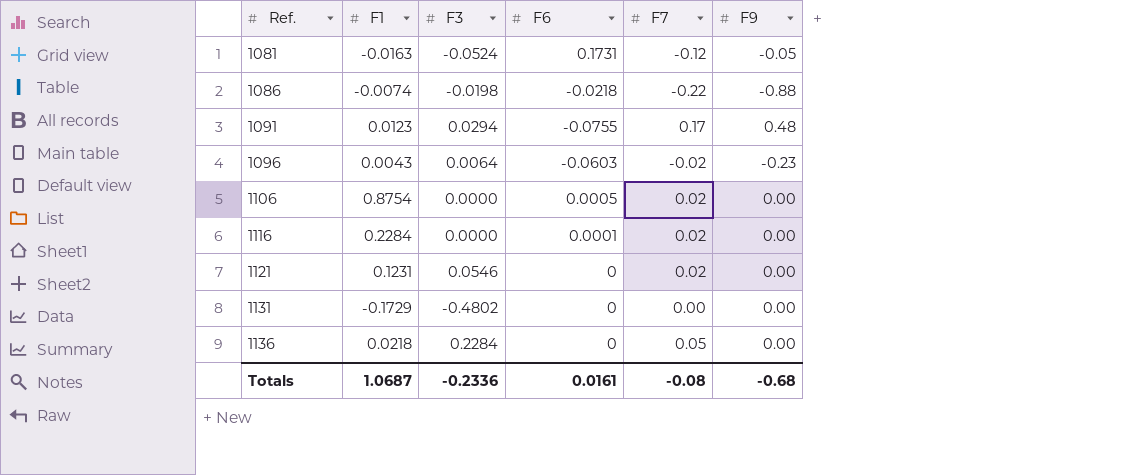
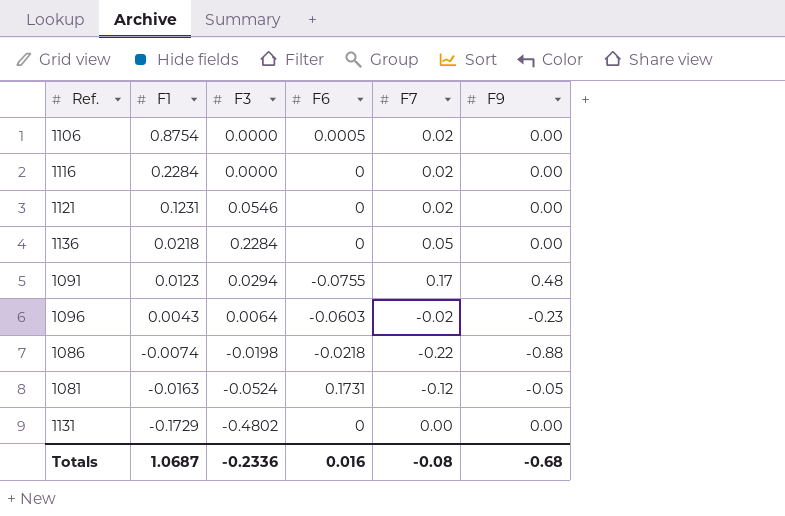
row order: Ref. ascending -> F1 descending
1116 | F6: 0.0001 -> 0
Totals | F6: 0.0161 -> 0.016

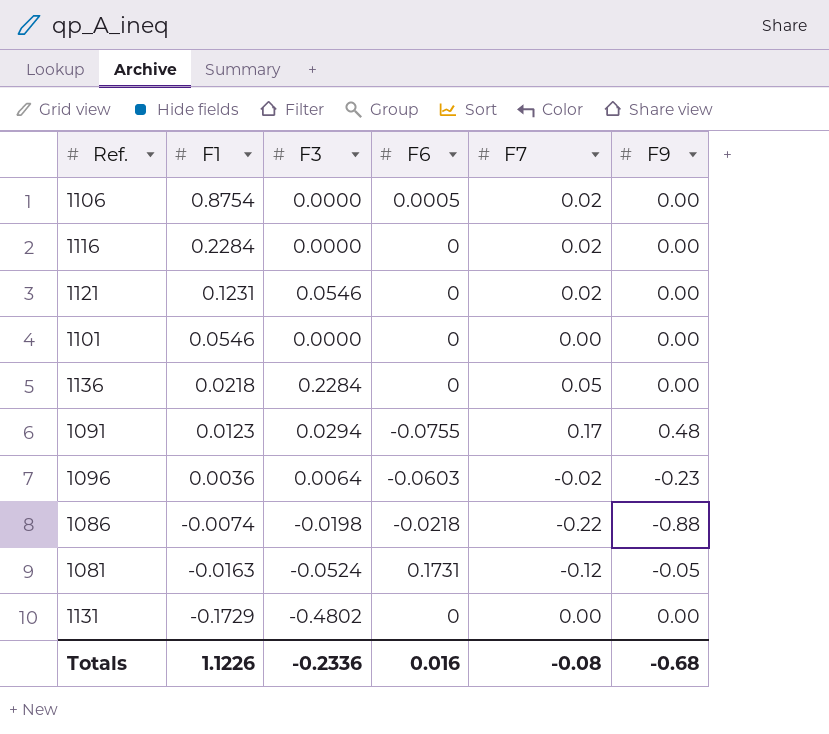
row 1101: none -> 0.0546 | 0.0000 | 0 | 0.00 | 0.00
1096 | F1: 0.0043 -> 0.0036
Totals | F1: 1.0687 -> 1.1226

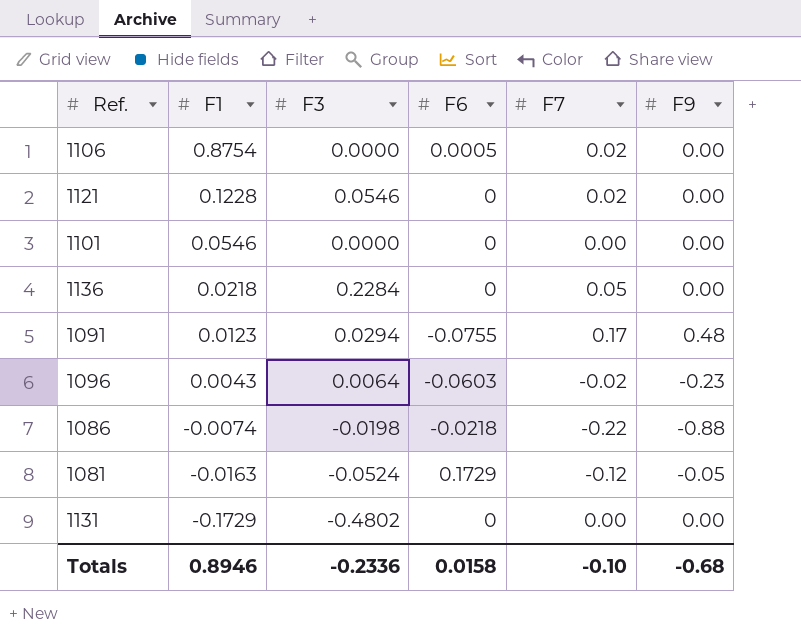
row 1116: 0.2284 | 0.0000 | 0 | 0.02 | 0.00 -> none
1121 | F1: 0.1231 -> 0.1228
1096 | F1: 0.0036 -> 0.0043
1081 | F6: 0.1731 -> 0.1729
Totals | F1: 1.1226 -> 0.8946
Totals | F6: 0.016 -> 0.0158
Totals | F7: -0.08 -> -0.10

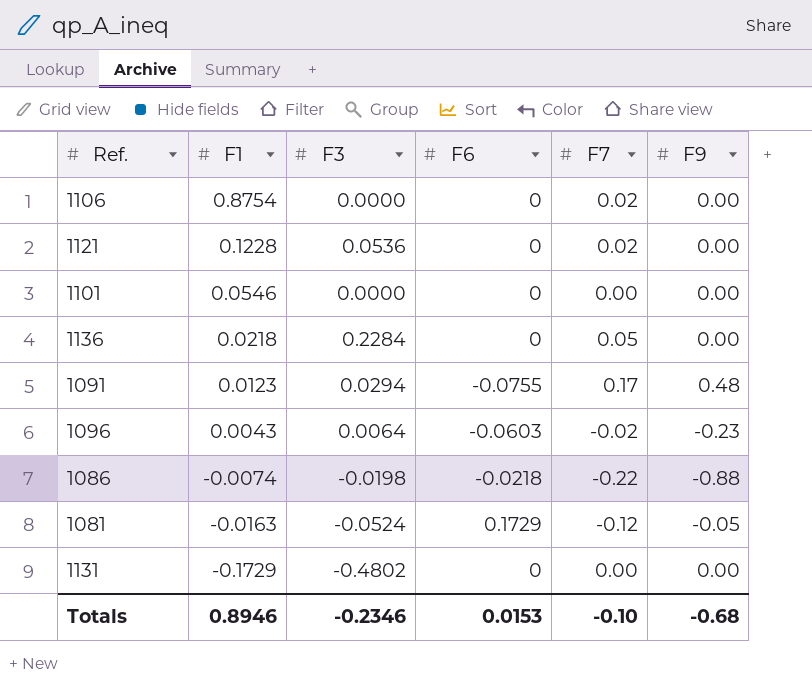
1106 | F6: 0.0005 -> 0
1121 | F3: 0.0546 -> 0.0536
Totals | F3: -0.2336 -> -0.2346
Totals | F6: 0.0158 -> 0.0153

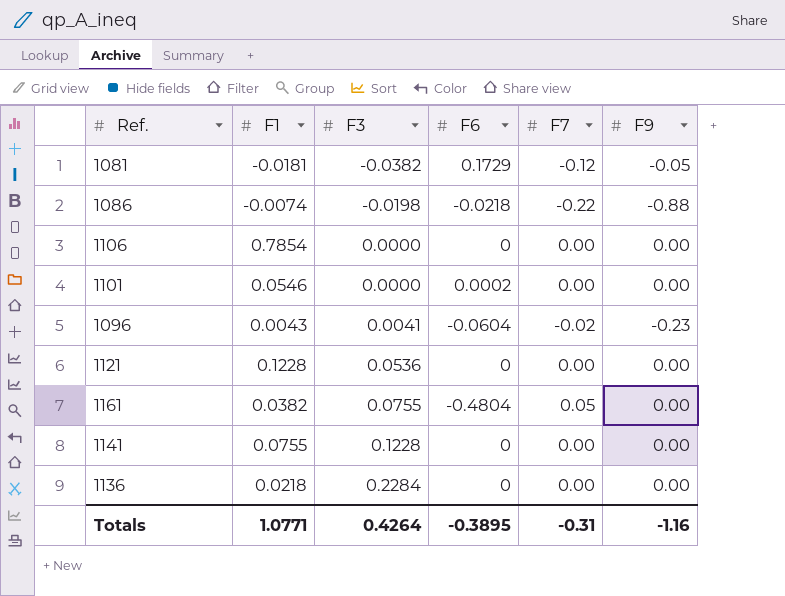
row order: F1 descending -> F3 ascending
row 1091: 0.0123 | 0.0294 | -0.0755 | 0.17 | 0.48 -> none
row 1131: -0.1729 | -0.4802 | 0 | 0.00 | 0.00 -> none
1081 | F1: -0.0163 -> -0.0181
1081 | F3: -0.0524 -> -0.0382
1106 | F1: 0.8754 -> 0.7854
1106 | F7: 0.02 -> 0.00
1101 | F6: 0 -> 0.0002
1096 | F3: 0.0064 -> 0.0041
1096 | F6: -0.0603 -> -0.0604
1121 | F7: 0.02 -> 0.00
row 1161: none -> 0.0382 | 0.0755 | -0.4804 | 0.05 | 0.00
row 1141: none -> 0.0755 | 0.1228 | 0 | 0.00 | 0.00
1136 | F7: 0.05 -> 0.00
Totals | F1: 0.8946 -> 1.0771
Totals | F3: -0.2346 -> 0.4264
Totals | F6: 0.0153 -> -0.3895
Totals | F7: -0.10 -> -0.31
Totals | F9: -0.68 -> -1.16

